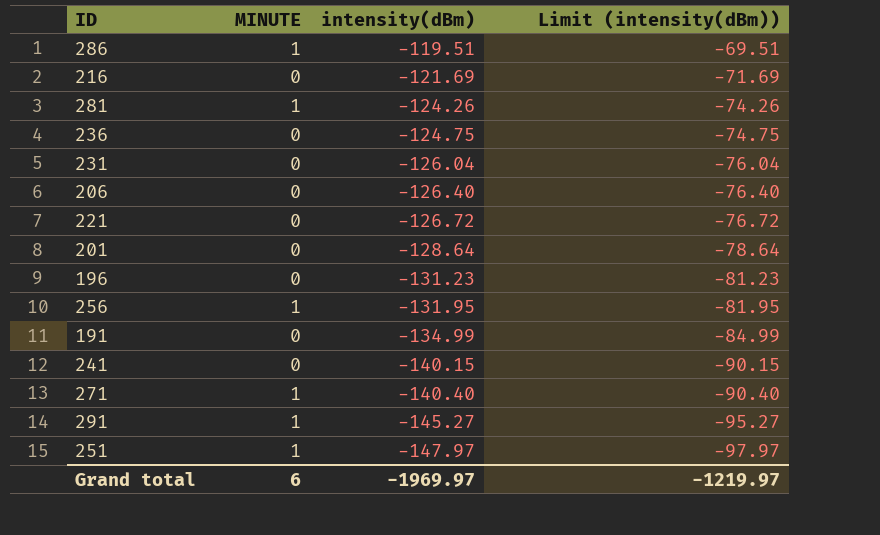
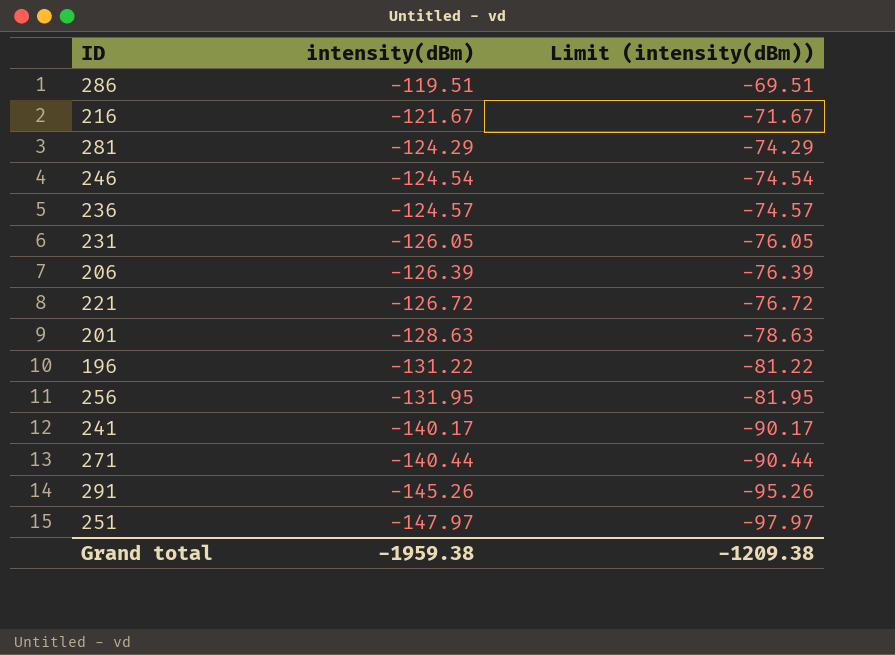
column MINUTE | position: 2 -> none
row 191: 0 | -134.99 | -84.99 -> none
216 | intensity(dBm): -121.69 -> -121.67
216 | Limit (intensity(dBm)): -71.69 -> -71.67
281 | intensity(dBm): -124.26 -> -124.29
281 | Limit (intensity(dBm)): -74.26 -> -74.29
row 246: none -> -124.54 | -74.54
236 | intensity(dBm): -124.75 -> -124.57
236 | Limit (intensity(dBm)): -74.75 -> -74.57
231 | intensity(dBm): -126.04 -> -126.05
231 | Limit (intensity(dBm)): -76.04 -> -76.05
206 | intensity(dBm): -126.40 -> -126.39
206 | Limit (intensity(dBm)): -76.40 -> -76.39
201 | intensity(dBm): -128.64 -> -128.63
201 | Limit (intensity(dBm)): -78.64 -> -78.63
196 | intensity(dBm): -131.23 -> -131.22
196 | Limit (intensity(dBm)): -81.23 -> -81.22
241 | intensity(dBm): -140.15 -> -140.17
241 | Limit (intensity(dBm)): -90.15 -> -90.17
271 | intensity(dBm): -140.40 -> -140.44
271 | Limit (intensity(dBm)): -90.40 -> -90.44
291 | intensity(dBm): -145.27 -> -145.26
291 | Limit (intensity(dBm)): -95.27 -> -95.26
Grand total | intensity(dBm): -1969.97 -> -1959.38
Grand total | Limit (intensity(dBm)): -1219.97 -> -1209.38

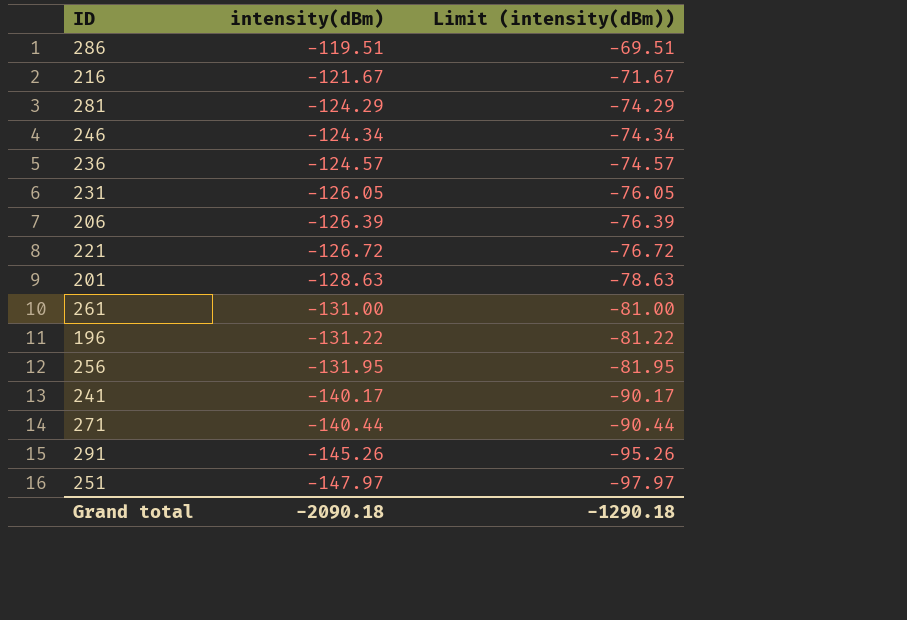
246 | intensity(dBm): -124.54 -> -124.34
246 | Limit (intensity(dBm)): -74.54 -> -74.34
row 261: none -> -131.00 | -81.00
Grand total | intensity(dBm): -1959.38 -> -2090.18
Grand total | Limit (intensity(dBm)): -1209.38 -> -1290.18

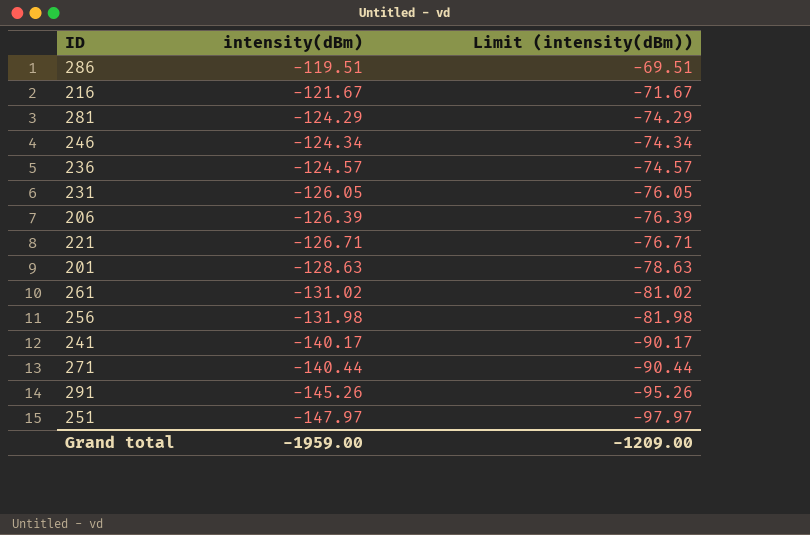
row 196: -131.22 | -81.22 -> none
221 | intensity(dBm): -126.72 -> -126.71
221 | Limit (intensity(dBm)): -76.72 -> -76.71
261 | intensity(dBm): -131.00 -> -131.02
261 | Limit (intensity(dBm)): -81.00 -> -81.02
256 | intensity(dBm): -131.95 -> -131.98
256 | Limit (intensity(dBm)): -81.95 -> -81.98
Grand total | intensity(dBm): -2090.18 -> -1959.00
Grand total | Limit (intensity(dBm)): -1290.18 -> -1209.00

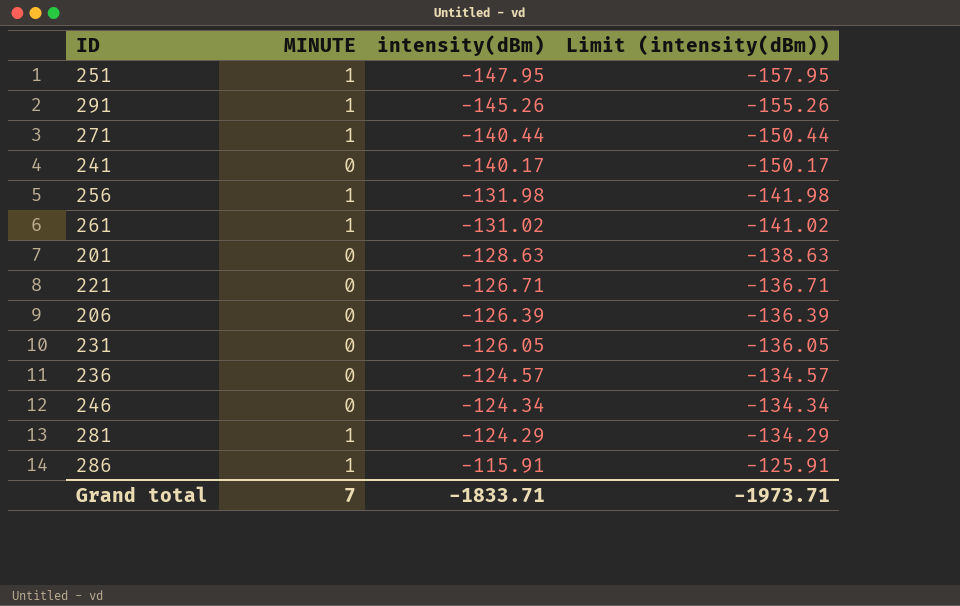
row order: intensity(dBm) descending -> intensity(dBm) ascending
column MINUTE | position: none -> 2
column Limit (intensity(dBm)) | formula: [intensity(dBm)] + 50 -> [intensity(dBm)] - 10
row 216: -121.67 | -71.67 -> none
251 | intensity(dBm): -147.97 -> -147.95
286 | intensity(dBm): -119.51 -> -115.91
Grand total | intensity(dBm): -1959.00 -> -1833.71
Grand total | Limit (intensity(dBm)): -1209.00 -> -1973.71

